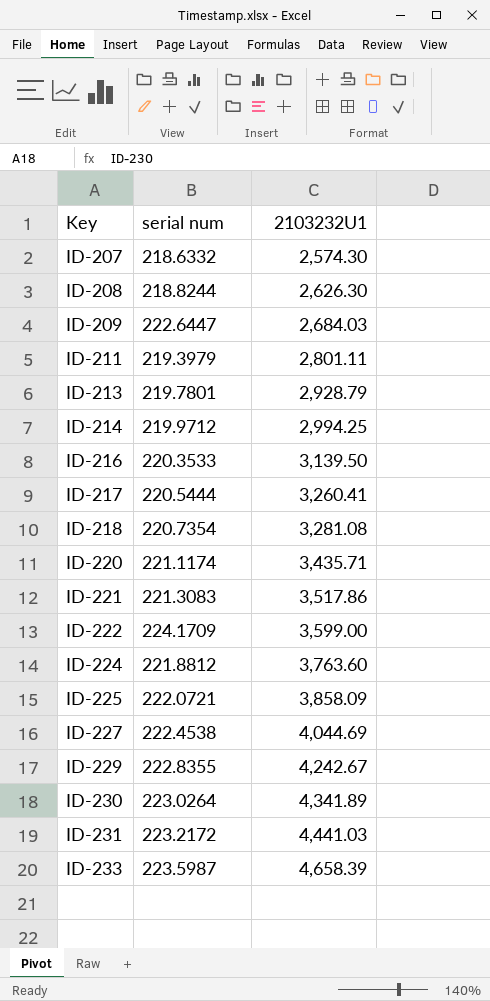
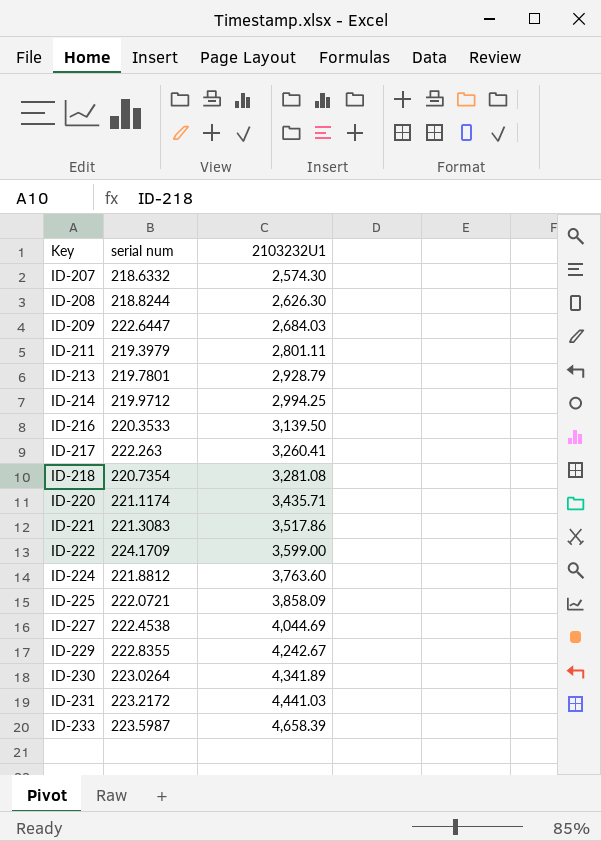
ID-217 | serial num: 220.5444 -> 222.263

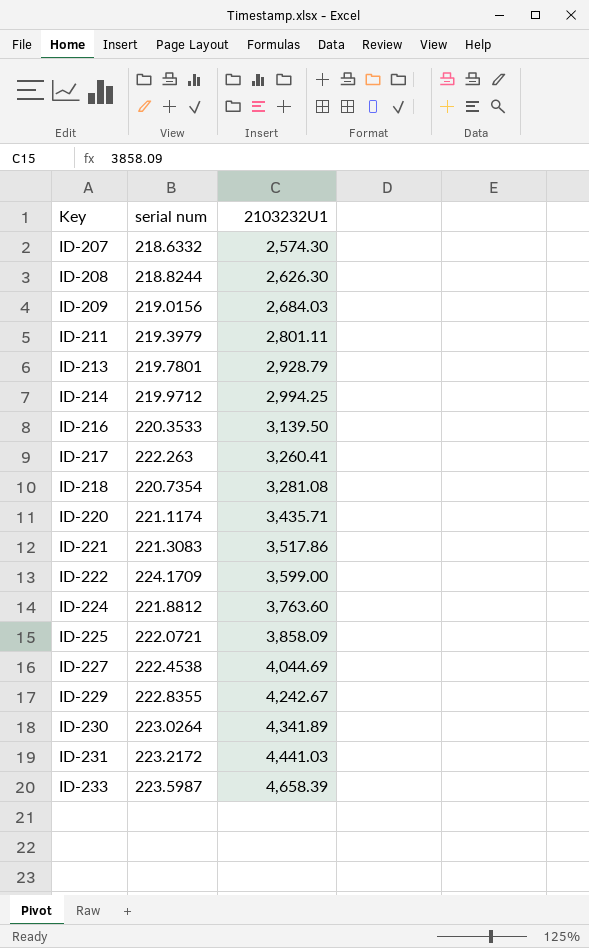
ID-209 | serial num: 222.6447 -> 219.0156

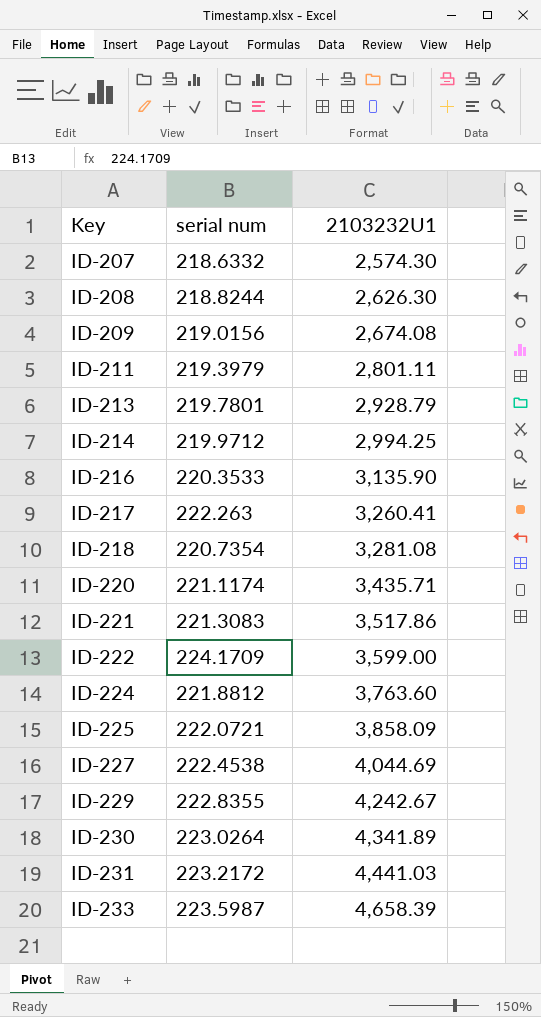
ID-209 | 2103232U1: 2,684.03 -> 2,674.08
ID-216 | 2103232U1: 3,139.50 -> 3,135.90

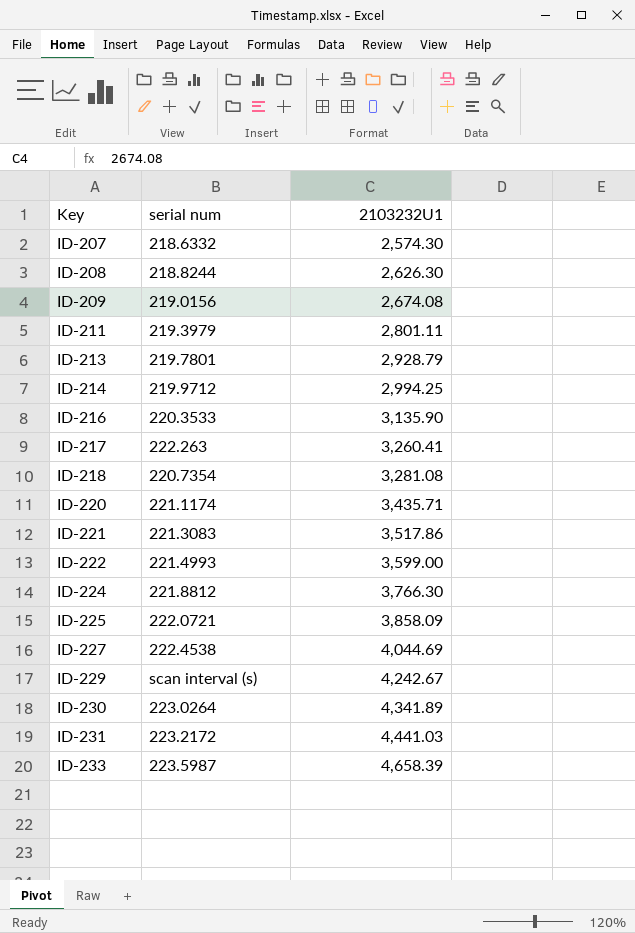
ID-222 | serial num: 224.1709 -> 221.4993
ID-224 | 2103232U1: 3,763.60 -> 3,766.30
ID-229 | serial num: 222.8355 -> scan interval (s)

